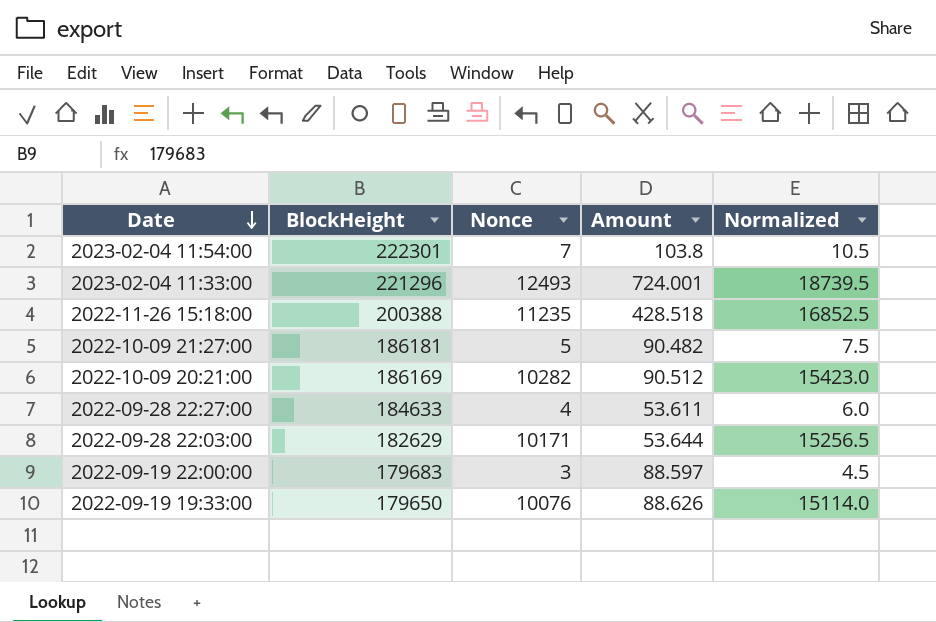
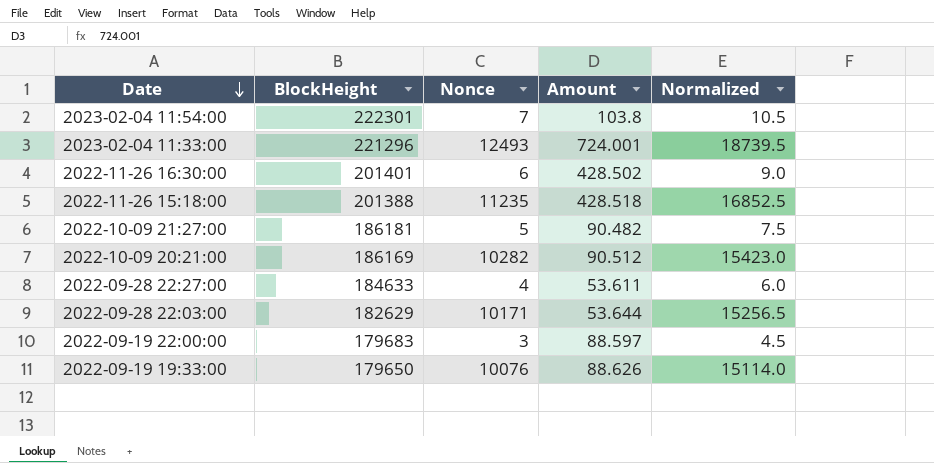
row 2022-11-26 16:30:00: none -> 201401 | 6 | 428.502 | 9.0
2022-11-26 15:18:00 | BlockHeight: 200388 -> 201388

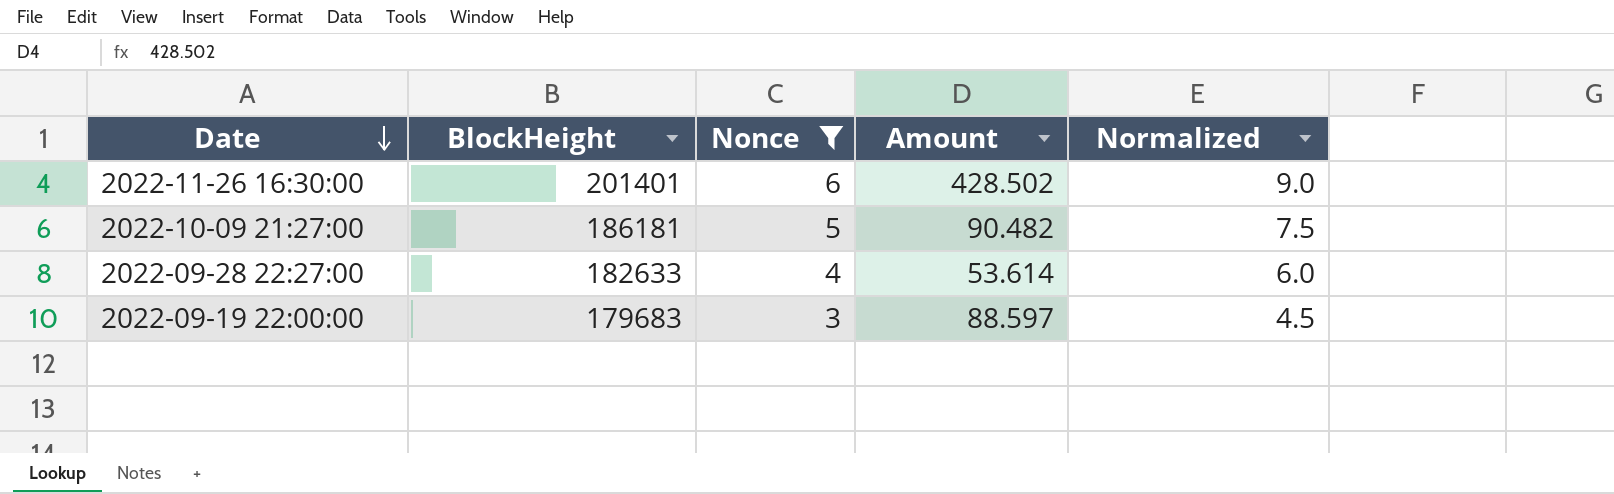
filter: none -> Nonce <= 6
2022-09-28 22:27:00 | BlockHeight: 184633 -> 182633
2022-09-28 22:27:00 | Amount: 53.611 -> 53.614

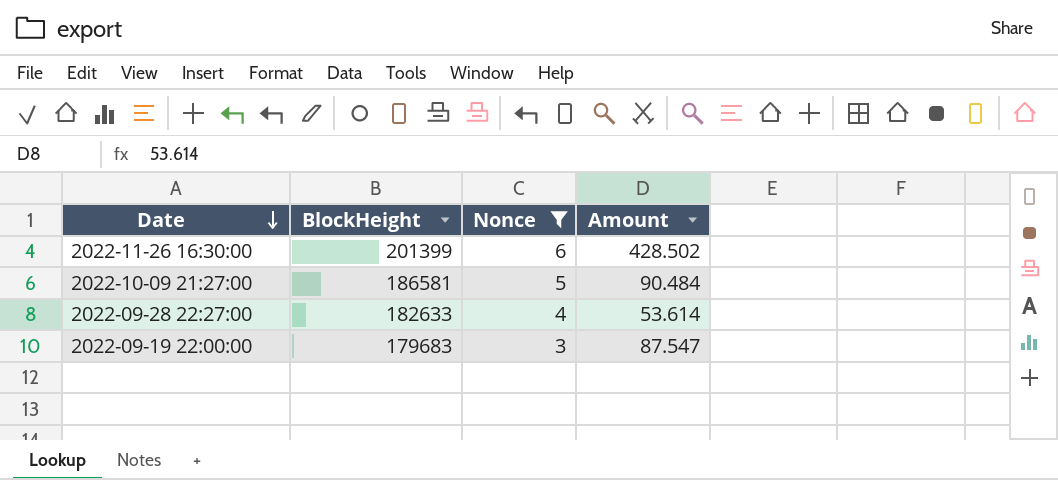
column Normalized | formula: [Nonce] * 1.5 -> none
2022-11-26 16:30:00 | BlockHeight: 201401 -> 201399
2022-10-09 21:27:00 | BlockHeight: 186181 -> 186581
2022-10-09 21:27:00 | Amount: 90.482 -> 90.484
2022-09-19 22:00:00 | Amount: 88.597 -> 87.547

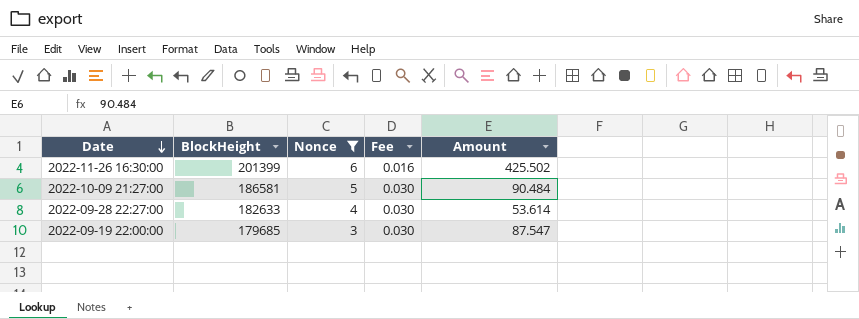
column Fee | position: none -> 4
2022-11-26 16:30:00 | Amount: 428.502 -> 425.502
2022-09-19 22:00:00 | BlockHeight: 179683 -> 179685

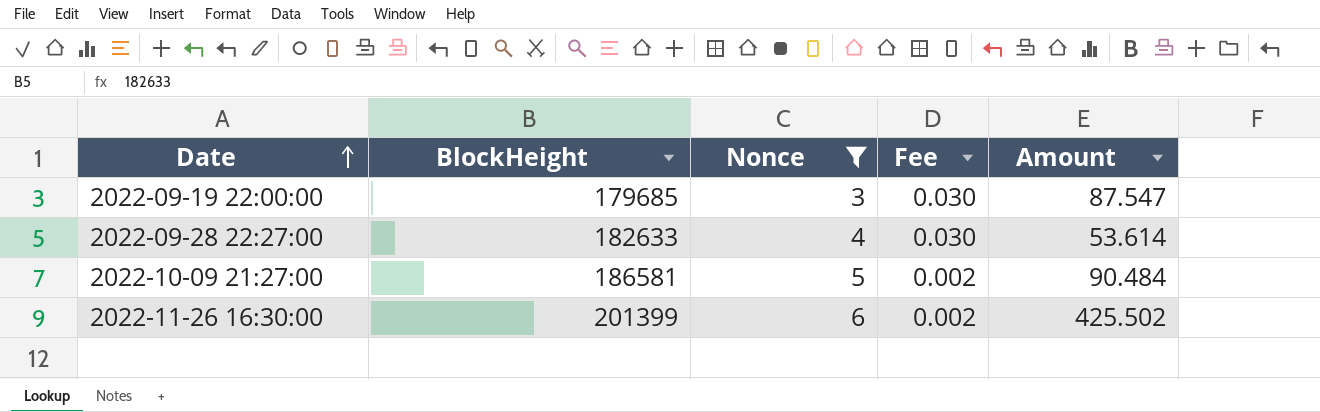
row order: Date descending -> Date ascending
2022-10-09 21:27:00 | Fee: 0.030 -> 0.002
2022-11-26 16:30:00 | Fee: 0.016 -> 0.002

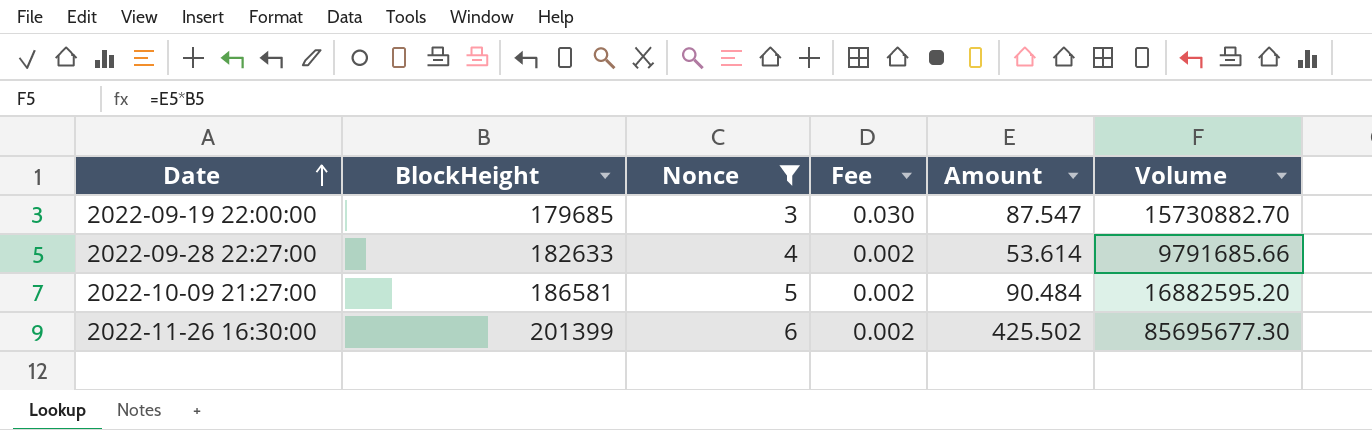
column Volume | formula: none -> [BlockHeight] * [Amount]
2022-09-28 22:27:00 | Fee: 0.030 -> 0.002

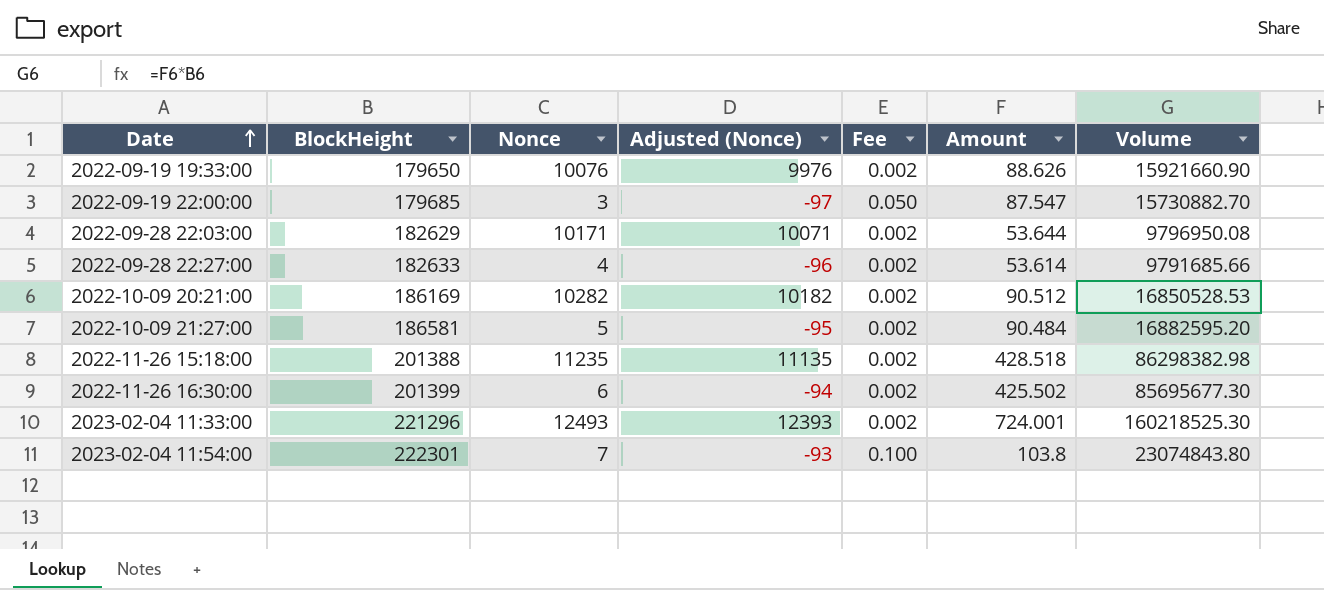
filter: Nonce <= 6 -> none
column Adjusted (Nonce) | formula: none -> [Nonce] - 100
2022-09-19 22:00:00 | Fee: 0.030 -> 0.050

